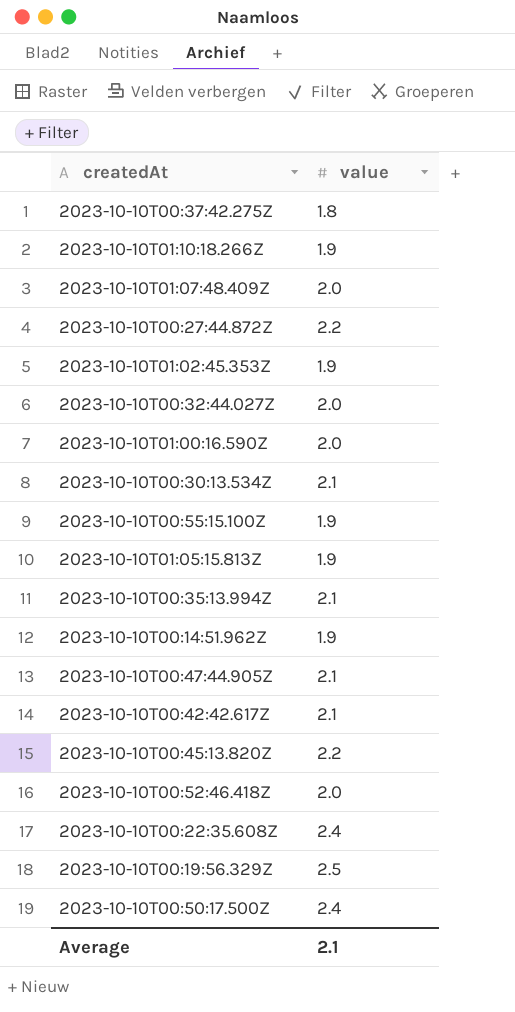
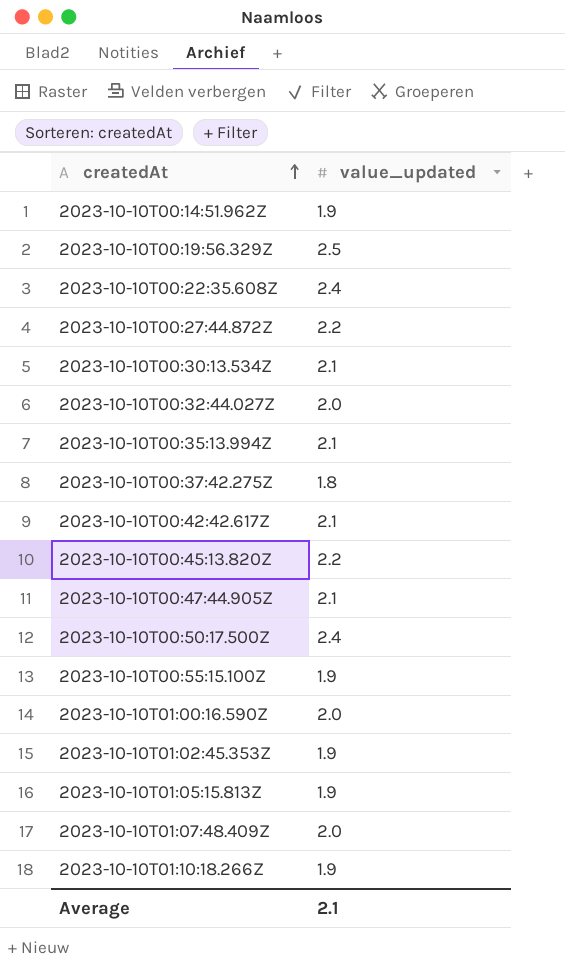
row order: none -> createdAt ascending
column name: value -> value_updated
row 2023-10-10T00:52:46.418Z: 2.0 -> none

